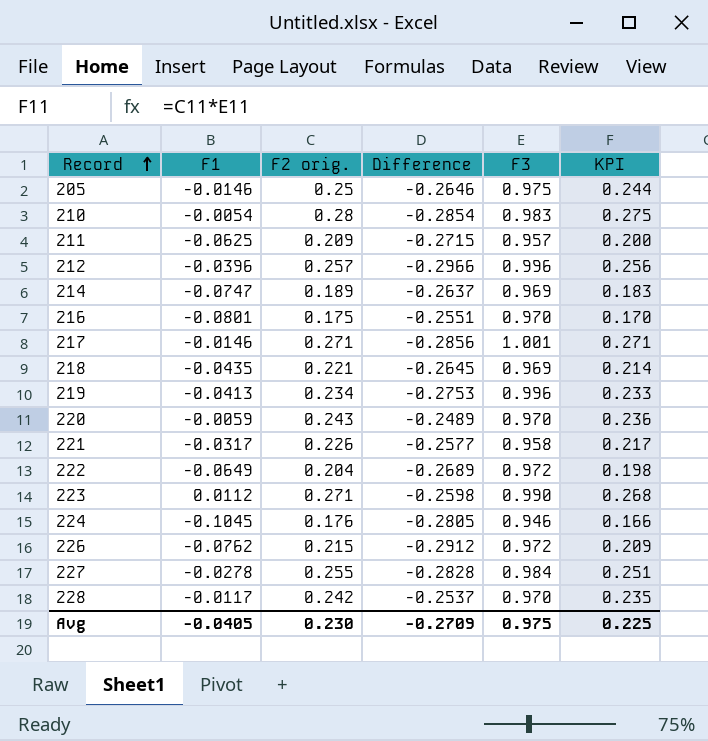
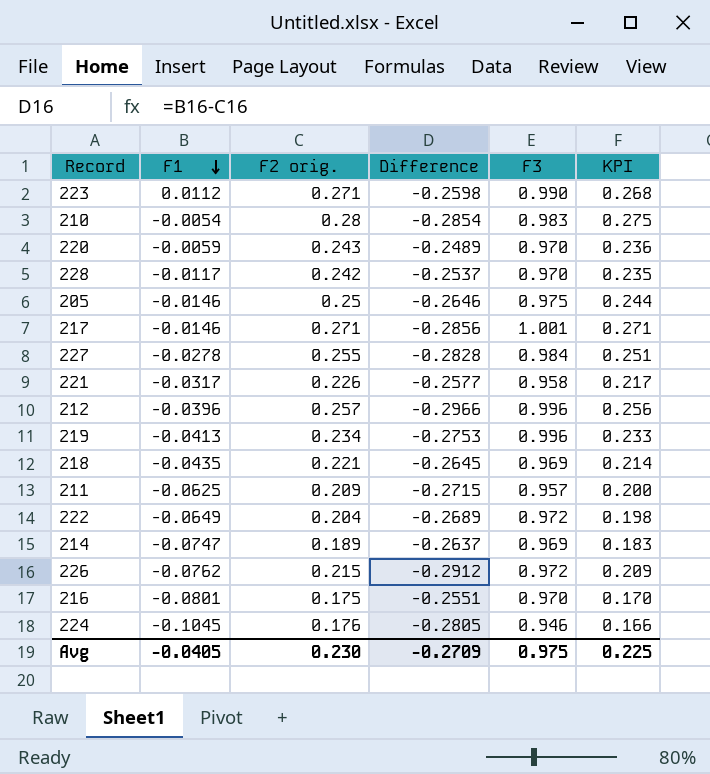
row order: Record ascending -> F1 descending

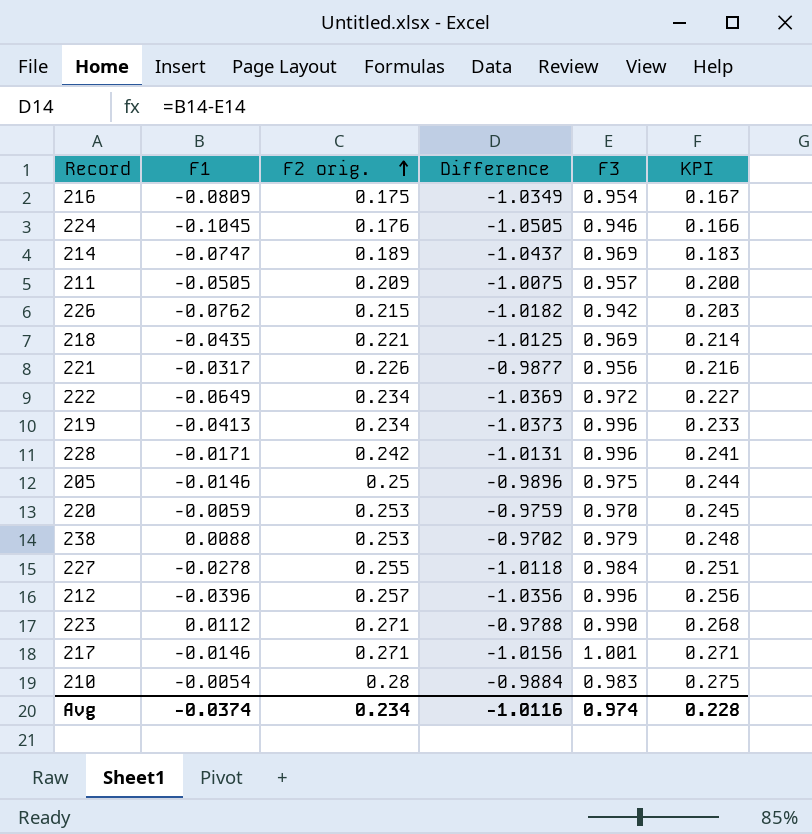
row order: F1 descending -> F2 orig. ascending
column Difference | formula: [F1] - [F2 orig.] -> [F1] - [F3]
216 | F1: -0.0801 -> -0.0809
216 | F3: 0.970 -> 0.954
216 | KPI: 0.170 -> 0.167
211 | F1: -0.0625 -> -0.0505
226 | F3: 0.972 -> 0.942
226 | KPI: 0.209 -> 0.203
221 | F3: 0.958 -> 0.956
221 | KPI: 0.217 -> 0.216
222 | F2 orig.: 0.204 -> 0.234
222 | KPI: 0.198 -> 0.227
228 | F1: -0.0117 -> -0.0171
228 | F3: 0.970 -> 0.996
228 | KPI: 0.235 -> 0.241
220 | F2 orig.: 0.243 -> 0.253
220 | KPI: 0.236 -> 0.245
row 238: none -> 0.0088 | 0.253 | -0.9702 | 0.979 | 0.248
Avg | F1: -0.0405 -> -0.0374
Avg | F2 orig.: 0.230 -> 0.234
Avg | Difference: -0.2709 -> -1.0116
Avg | F3: 0.975 -> 0.974
Avg | KPI: 0.225 -> 0.228

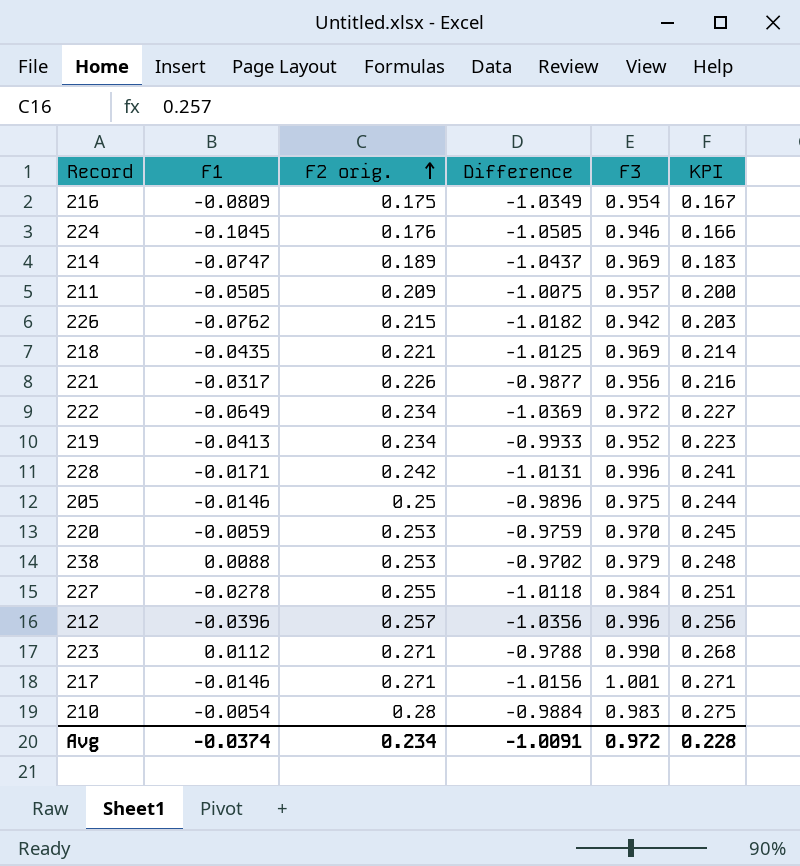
219 | Difference: -1.0373 -> -0.9933
219 | F3: 0.996 -> 0.952
219 | KPI: 0.233 -> 0.223
Avg | Difference: -1.0116 -> -1.0091
Avg | F3: 0.974 -> 0.972

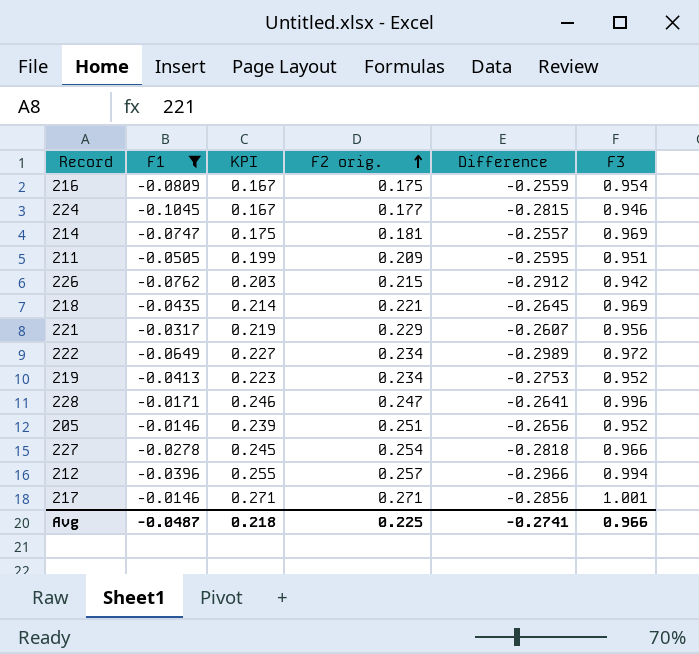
filter: none -> F1 <= -0.0146
column KPI | position: 6 -> 3
column Difference | formula: [F1] - [F3] -> [F1] - [F2 orig.]
224 | KPI: 0.166 -> 0.167
224 | F2 orig.: 0.176 -> 0.177
214 | KPI: 0.183 -> 0.175
214 | F2 orig.: 0.189 -> 0.181
211 | KPI: 0.200 -> 0.199
211 | F3: 0.957 -> 0.951
221 | KPI: 0.216 -> 0.219
221 | F2 orig.: 0.226 -> 0.229
228 | KPI: 0.241 -> 0.246
228 | F2 orig.: 0.242 -> 0.247
205 | KPI: 0.244 -> 0.239
205 | F2 orig.: 0.25 -> 0.251
205 | F3: 0.975 -> 0.952
227 | KPI: 0.251 -> 0.245
227 | F2 orig.: 0.255 -> 0.254
227 | F3: 0.984 -> 0.966
212 | KPI: 0.256 -> 0.255
212 | F3: 0.996 -> 0.994
Avg | F1: -0.0374 -> -0.0487
Avg | KPI: 0.228 -> 0.218
Avg | F2 orig.: 0.234 -> 0.225
Avg | Difference: -1.0091 -> -0.2741
Avg | F3: 0.972 -> 0.966

